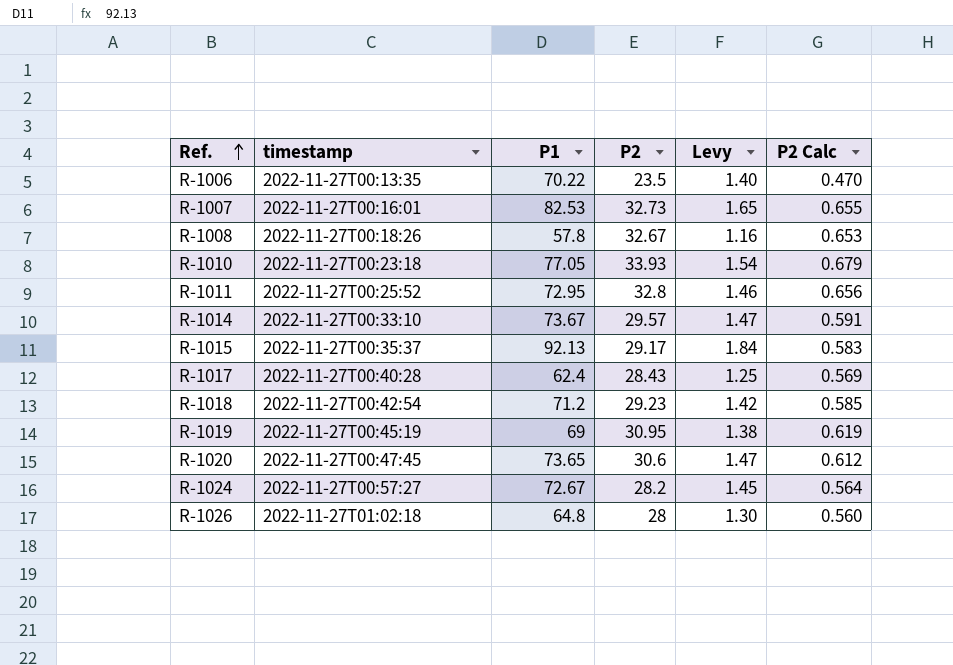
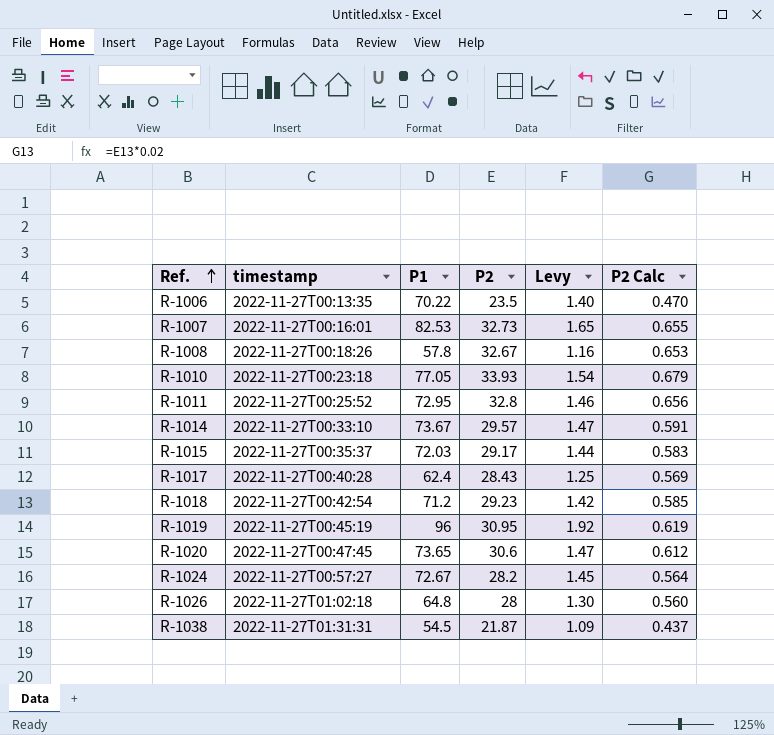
R-1015 | P1: 92.13 -> 72.03
R-1015 | Levy: 1.84 -> 1.44
R-1019 | P1: 69 -> 96
R-1019 | Levy: 1.38 -> 1.92
row R-1038: none -> 2022-11-27T01:31:31 | 54.5 | 21.87 | 1.09 | 0.437

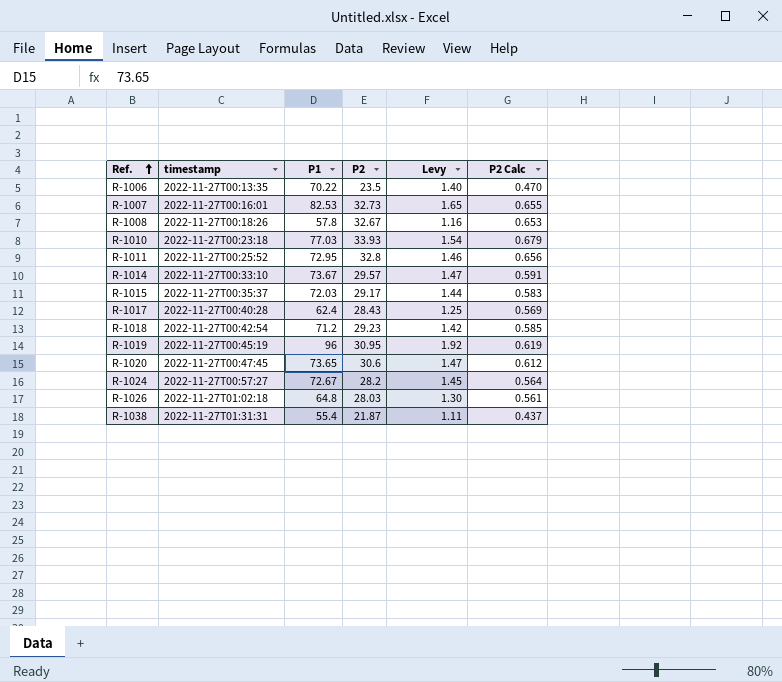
R-1010 | P1: 77.05 -> 77.03
R-1026 | P2: 28 -> 28.03
R-1026 | P2 Calc: 0.560 -> 0.561
R-1038 | P1: 54.5 -> 55.4
R-1038 | Levy: 1.09 -> 1.11

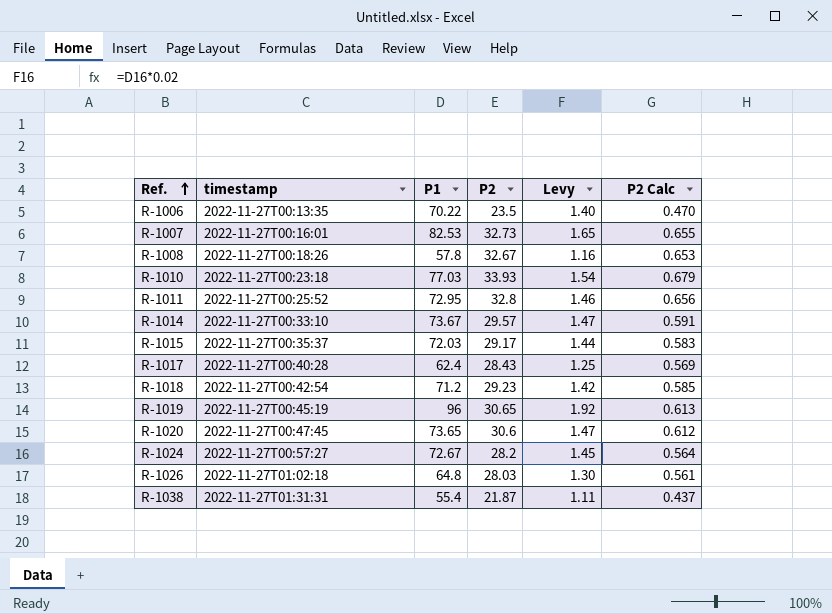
R-1019 | P2: 30.95 -> 30.65
R-1019 | P2 Calc: 0.619 -> 0.613

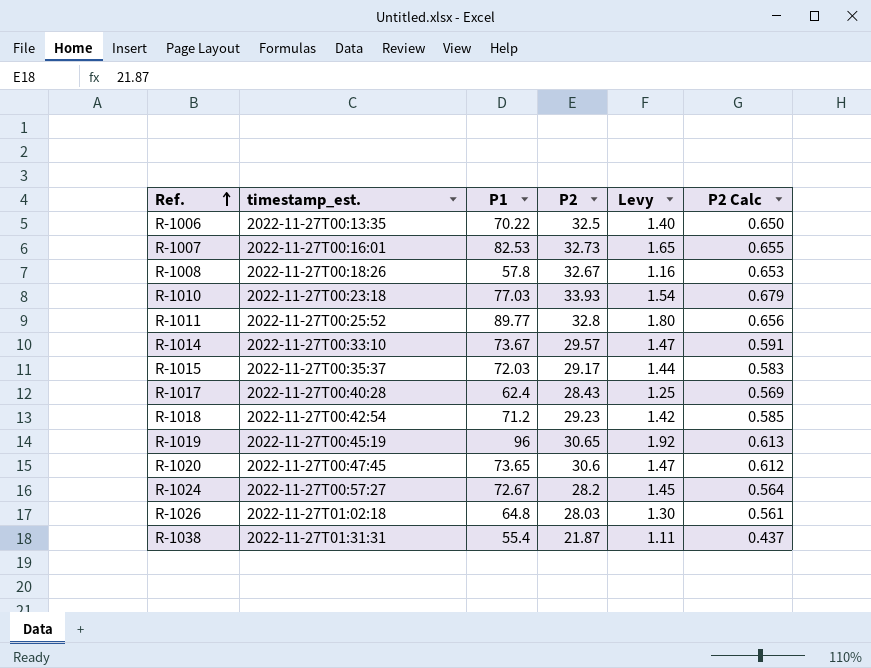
column name: timestamp -> timestamp_est.
R-1006 | P2: 23.5 -> 32.5
R-1006 | P2 Calc: 0.470 -> 0.650
R-1011 | P1: 72.95 -> 89.77
R-1011 | Levy: 1.46 -> 1.80

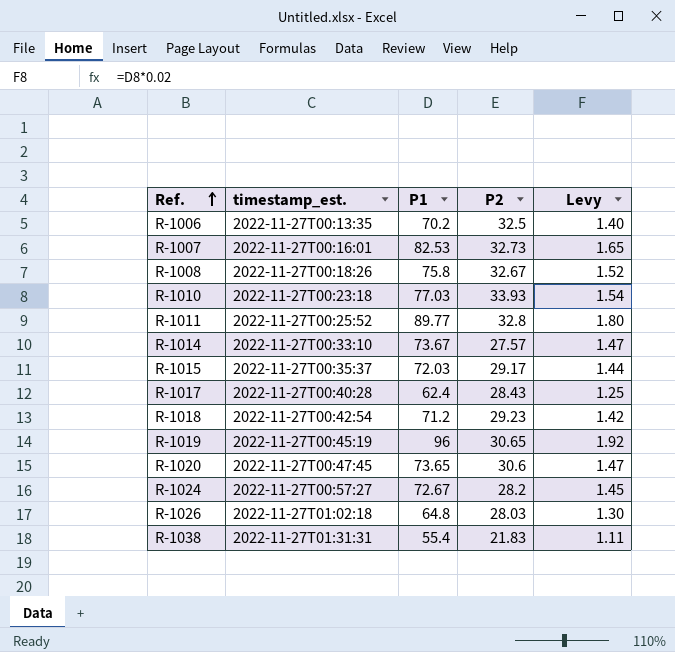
column P2 Calc | formula: [P2] * 0.02 -> none
R-1006 | P1: 70.22 -> 70.2
R-1008 | P1: 57.8 -> 75.8
R-1008 | Levy: 1.16 -> 1.52
R-1014 | P2: 29.57 -> 27.57
R-1038 | P2: 21.87 -> 21.83

